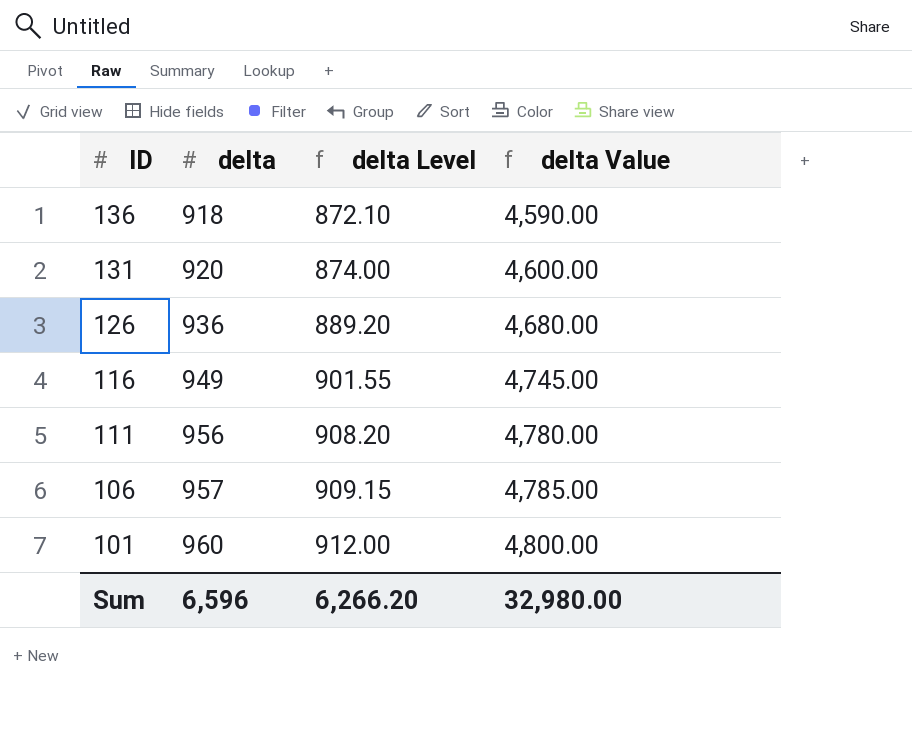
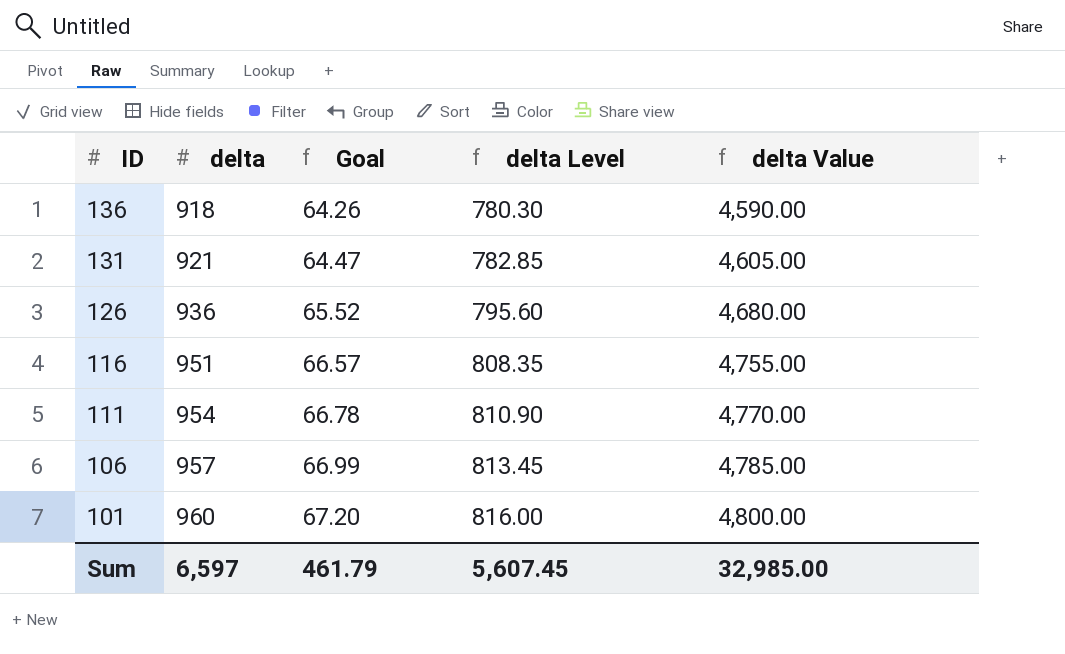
column Goal | formula: none -> [delta] * 0.07
column delta Level | formula: [delta] * 0.95 -> [delta] * 0.85
131 | delta: 920 -> 921
131 | delta Value: 4,600.00 -> 4,605.00
116 | delta: 949 -> 951
116 | delta Value: 4,745.00 -> 4,755.00
111 | delta: 956 -> 954
111 | delta Value: 4,780.00 -> 4,770.00
Sum | delta: 6,596 -> 6,597
Sum | delta Level: 6,266.20 -> 5,607.45
Sum | delta Value: 32,980.00 -> 32,985.00

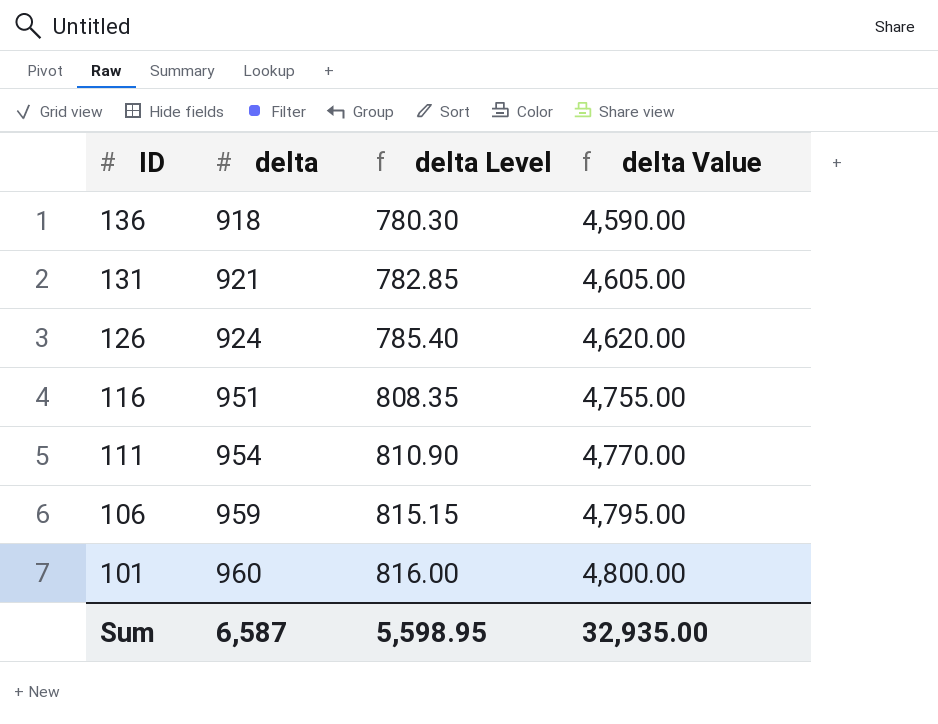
column Goal | formula: [delta] * 0.07 -> none
126 | delta: 936 -> 924
126 | delta Level: 795.60 -> 785.40
126 | delta Value: 4,680.00 -> 4,620.00
106 | delta: 957 -> 959
106 | delta Level: 813.45 -> 815.15
106 | delta Value: 4,785.00 -> 4,795.00
Sum | delta: 6,597 -> 6,587
Sum | delta Level: 5,607.45 -> 5,598.95
Sum | delta Value: 32,985.00 -> 32,935.00

